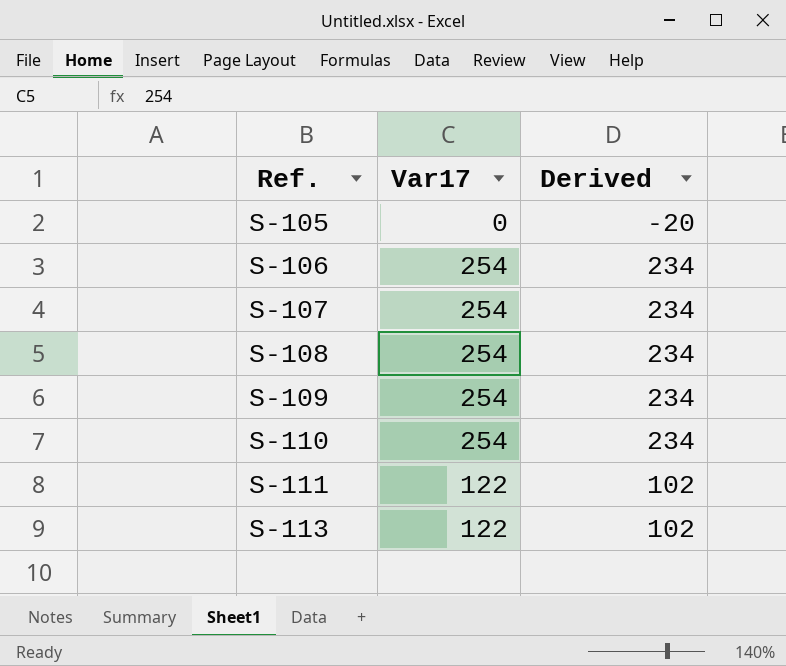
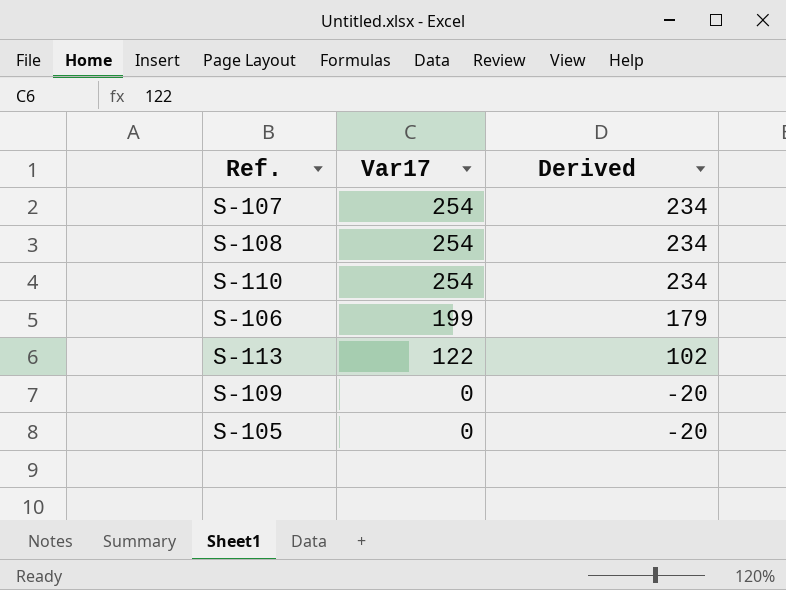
row order: Ref. ascending -> Var17 descending
row S-111: 122 | 102 -> none
S-106 | Var17: 254 -> 199
S-106 | Derived: 234 -> 179
S-109 | Var17: 254 -> 0
S-109 | Derived: 234 -> -20

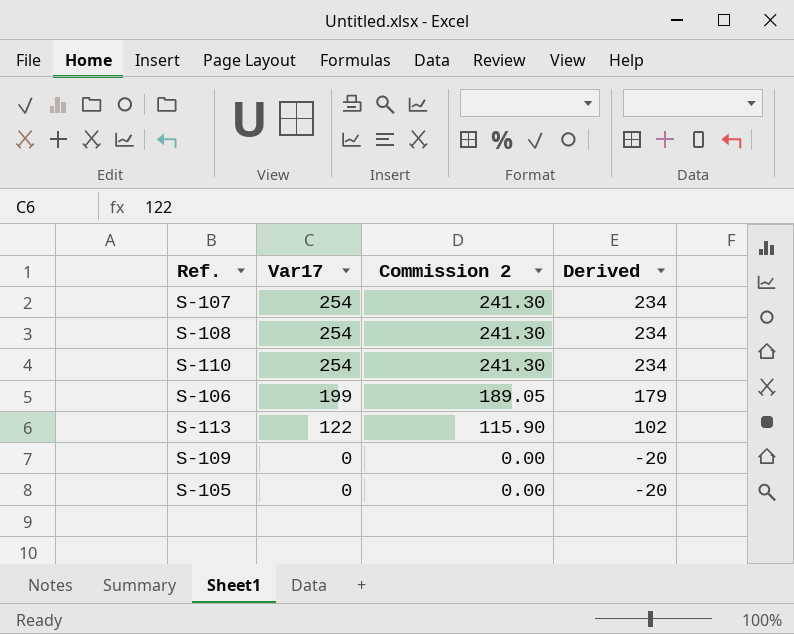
column Commission 2 | formula: none -> [Var17] * 0.95

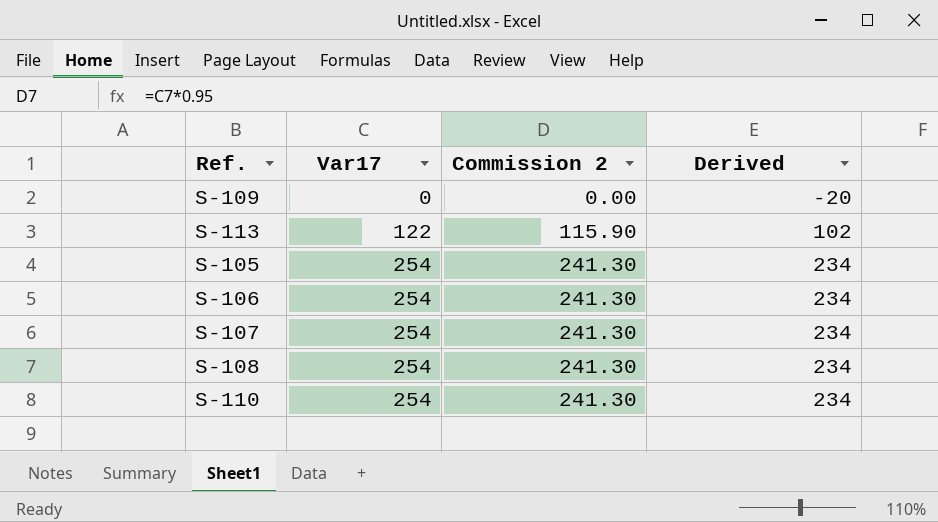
row order: Var17 descending -> Var17 ascending
S-105 | Var17: 0 -> 254
S-105 | Commission 2: 0.00 -> 241.30
S-105 | Derived: -20 -> 234
S-106 | Var17: 199 -> 254
S-106 | Commission 2: 189.05 -> 241.30
S-106 | Derived: 179 -> 234

